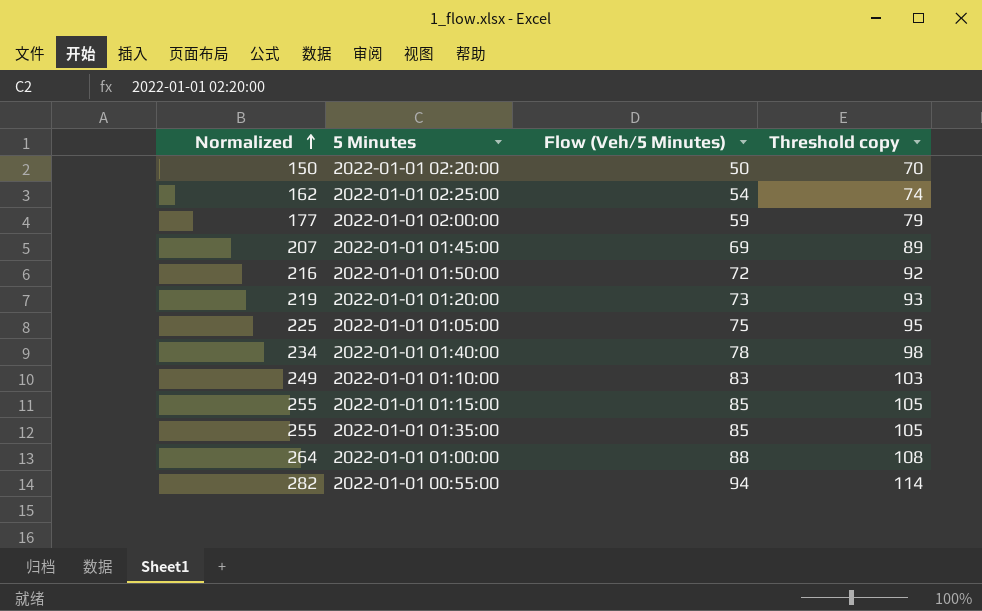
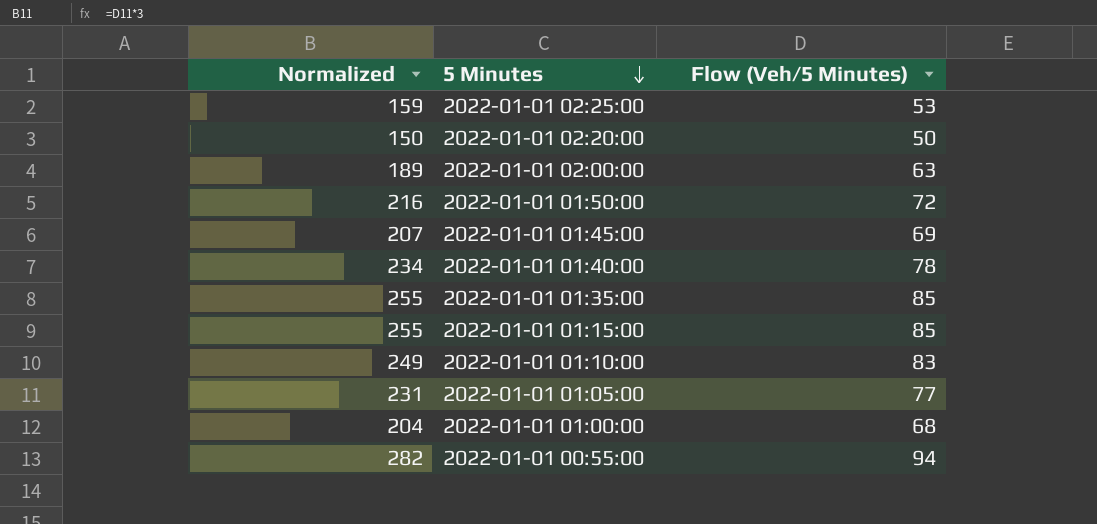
row order: Normalized ascending -> 5 Minutes descending
column Threshold copy | formula: [Flow (Veh/5 Minutes)] + 20 -> none
row 2022-01-01 01:20:00: 219 | 73 | 93 -> none
2022-01-01 02:25:00 | Normalized: 162 -> 159
2022-01-01 02:25:00 | Flow (Veh/5 Minutes): 54 -> 53
2022-01-01 02:00:00 | Normalized: 177 -> 189
2022-01-01 02:00:00 | Flow (Veh/5 Minutes): 59 -> 63
2022-01-01 01:05:00 | Normalized: 225 -> 231
2022-01-01 01:05:00 | Flow (Veh/5 Minutes): 75 -> 77
2022-01-01 01:00:00 | Normalized: 264 -> 204
2022-01-01 01:00:00 | Flow (Veh/5 Minutes): 88 -> 68

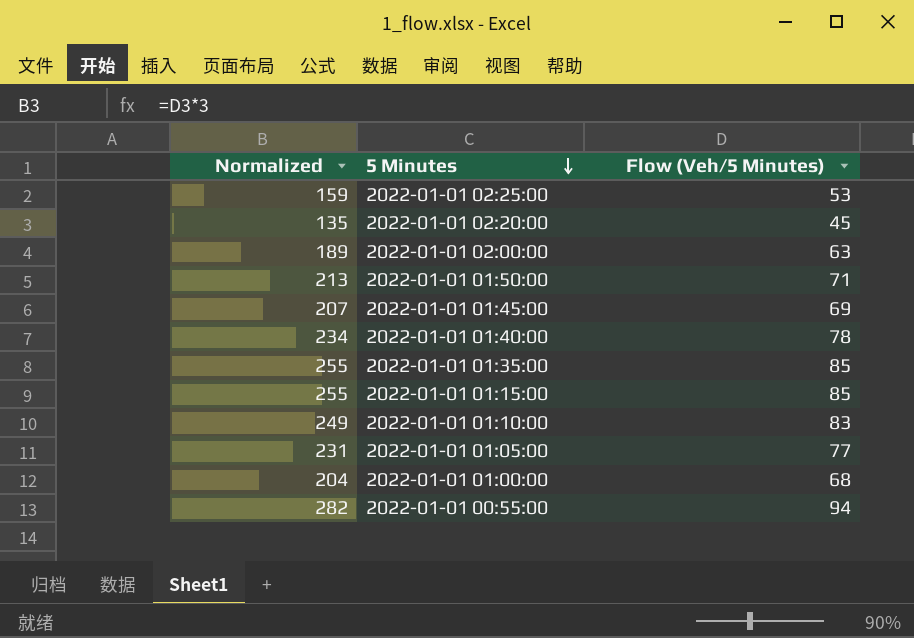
2022-01-01 02:20:00 | Normalized: 150 -> 135
2022-01-01 02:20:00 | Flow (Veh/5 Minutes): 50 -> 45
2022-01-01 01:50:00 | Normalized: 216 -> 213
2022-01-01 01:50:00 | Flow (Veh/5 Minutes): 72 -> 71

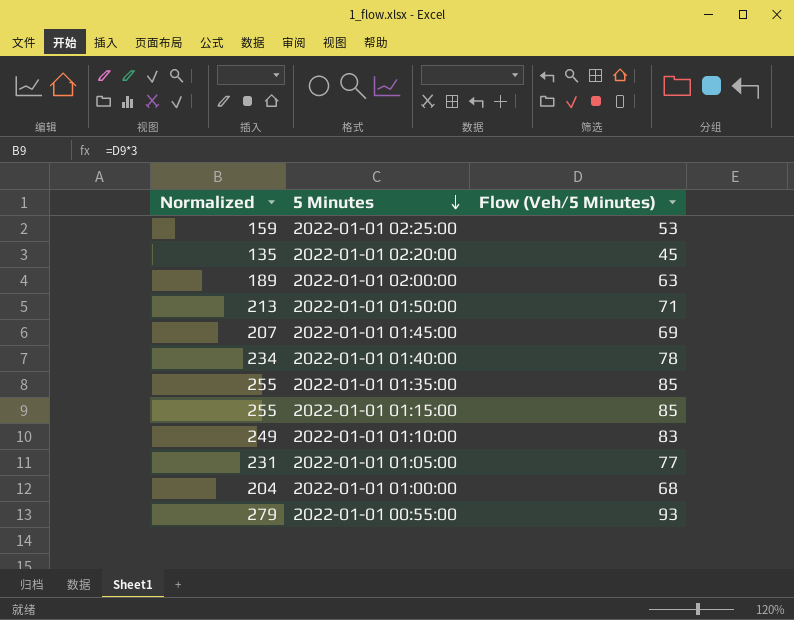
2022-01-01 00:55:00 | Normalized: 282 -> 279
2022-01-01 00:55:00 | Flow (Veh/5 Minutes): 94 -> 93

